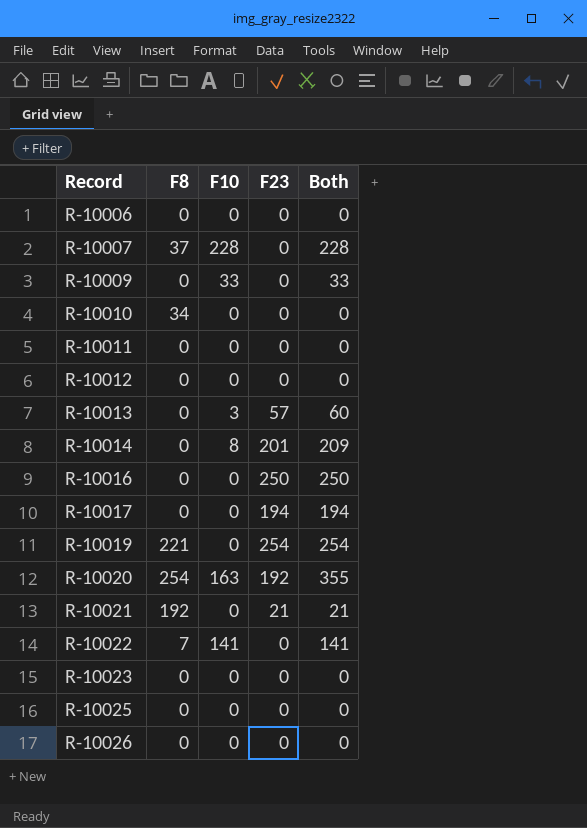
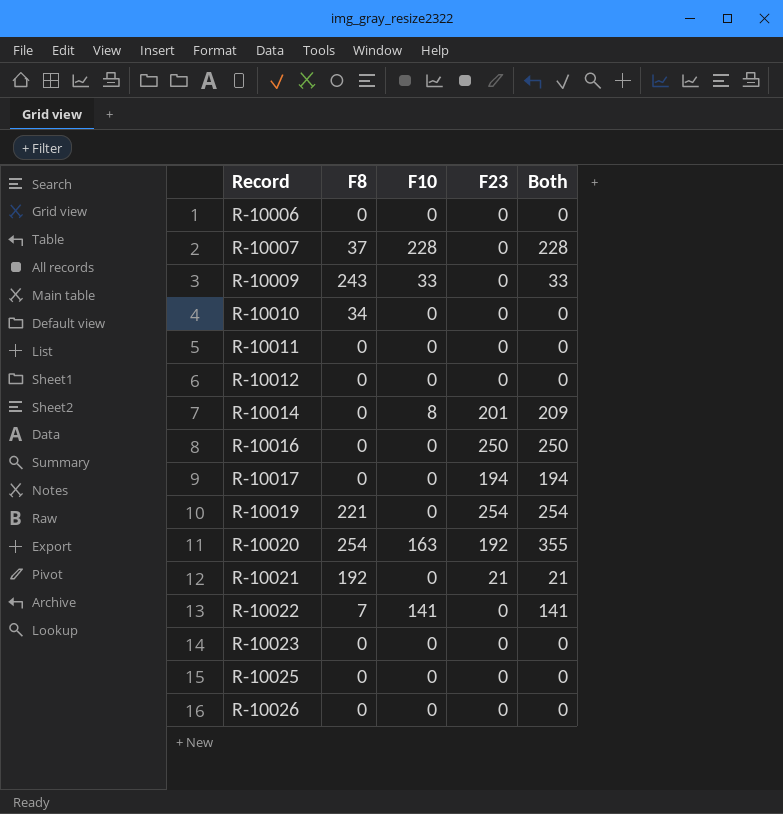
row R-10013: 0 | 3 | 57 | 60 -> none
R-10009 | F8: 0 -> 243

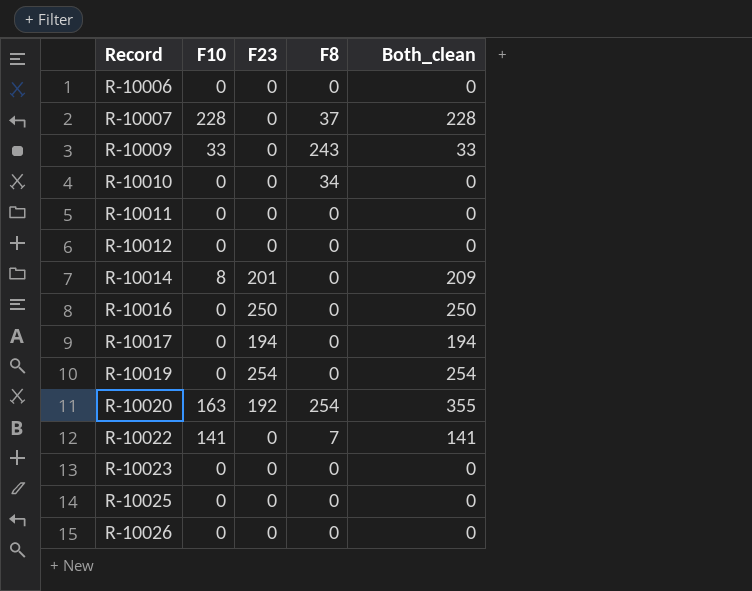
column F8 | position: 2 -> 4
column name: Both -> Both_clean
row R-10021: 192 | 0 | 21 | 21 -> none
R-10019 | F8: 221 -> 0

